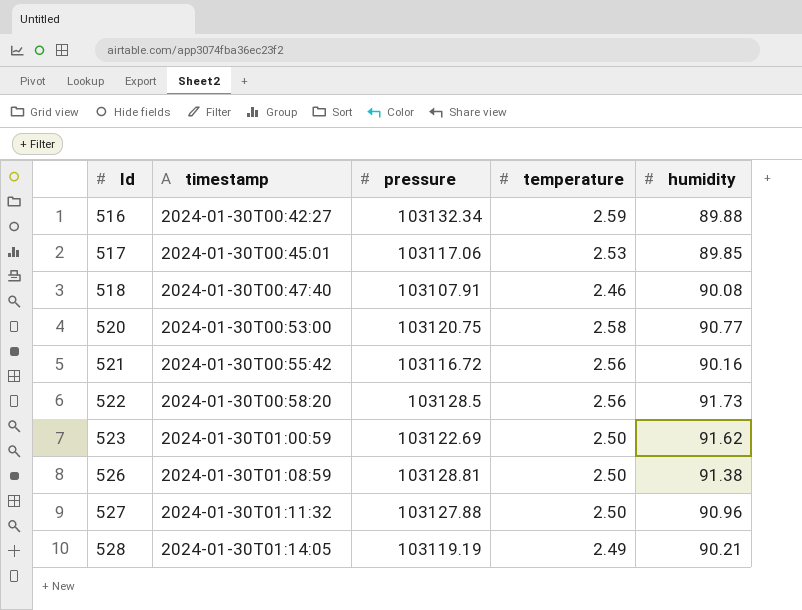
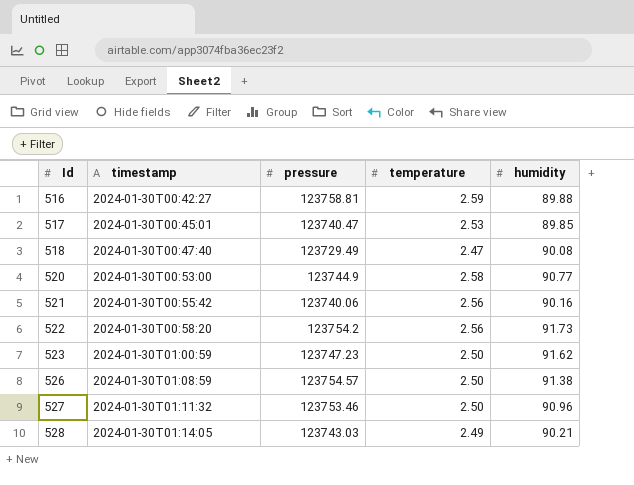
516 | pressure: 103132.34 -> 123758.81
517 | pressure: 103117.06 -> 123740.47
518 | pressure: 103107.91 -> 123729.49
518 | temperature: 2.46 -> 2.47
520 | pressure: 103120.75 -> 123744.9
521 | pressure: 103116.72 -> 123740.06
522 | pressure: 103128.5 -> 123754.2
523 | pressure: 103122.69 -> 123747.23
526 | pressure: 103128.81 -> 123754.57
527 | pressure: 103127.88 -> 123753.46
528 | pressure: 103119.19 -> 123743.03

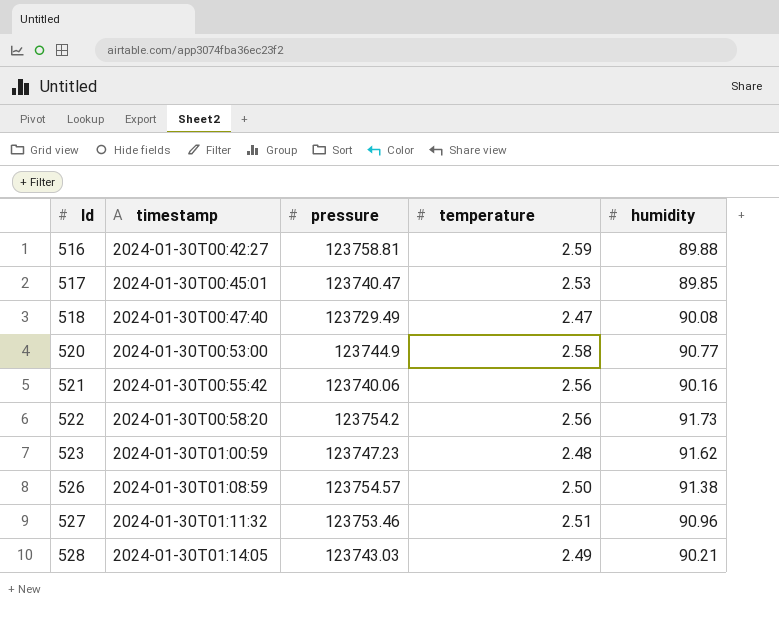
523 | temperature: 2.50 -> 2.48
527 | temperature: 2.50 -> 2.51

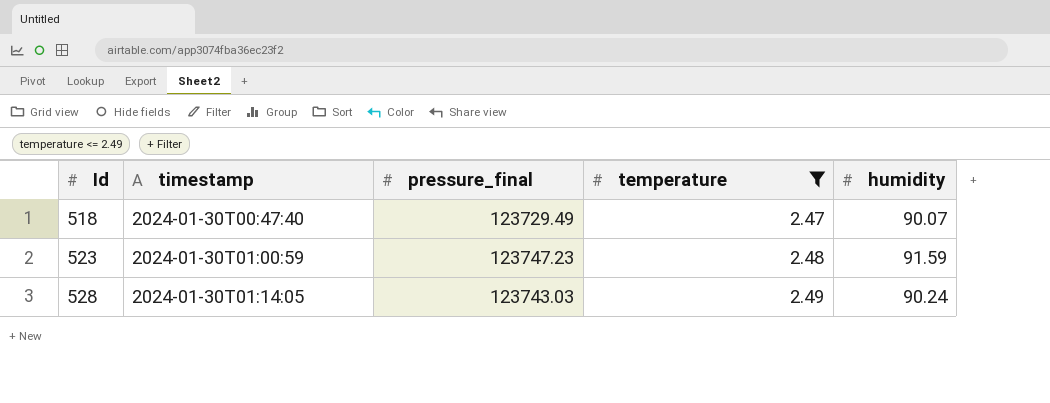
filter: none -> temperature <= 2.49
column name: pressure -> pressure_final
518 | humidity: 90.08 -> 90.07
523 | humidity: 91.62 -> 91.59
528 | humidity: 90.21 -> 90.24

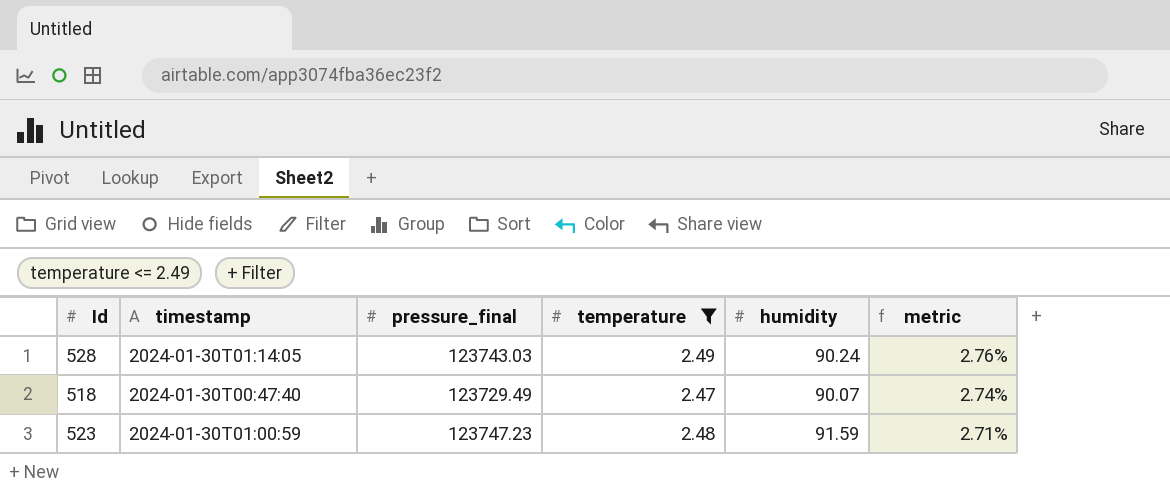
row order: Id ascending -> metric descending
column metric | formula: none -> [temperature] / [humidity]

